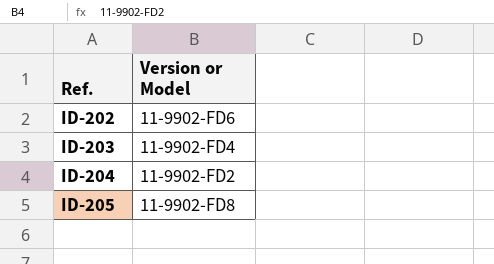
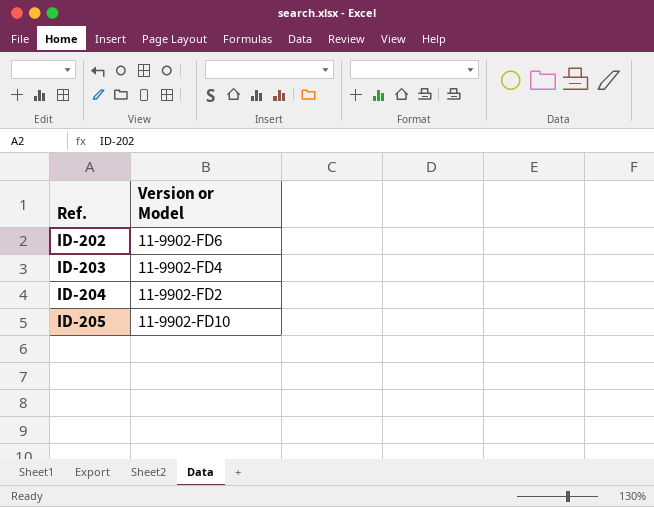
ID-205 | Version or Model: 11-9902-FD8 -> 11-9902-FD10

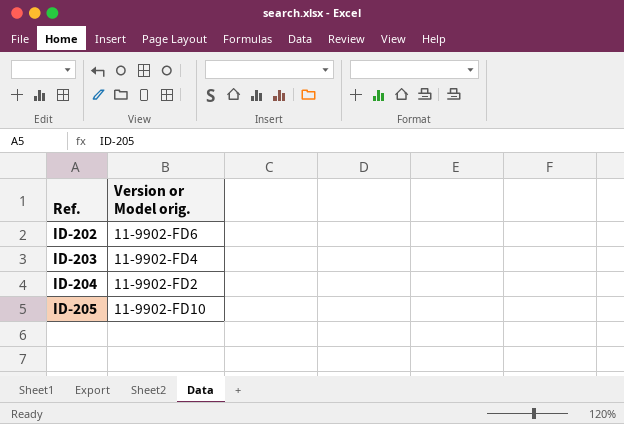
column name: Version or Model -> Version or Model orig.

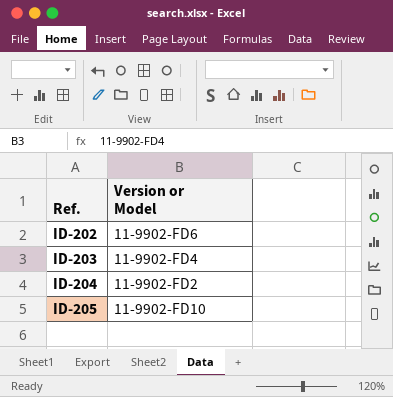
column name: Version or Model orig. -> Version or Model

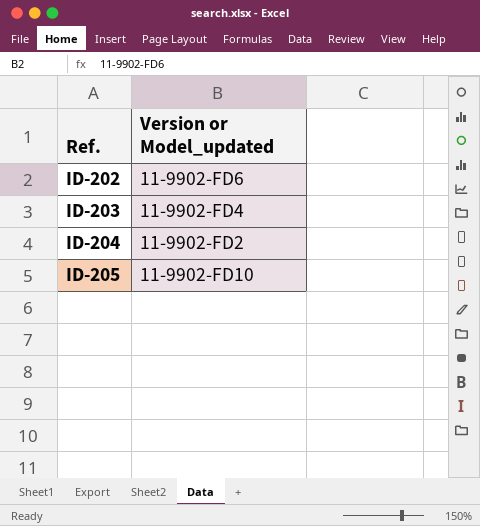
column name: Version or Model -> Version or Model_updated

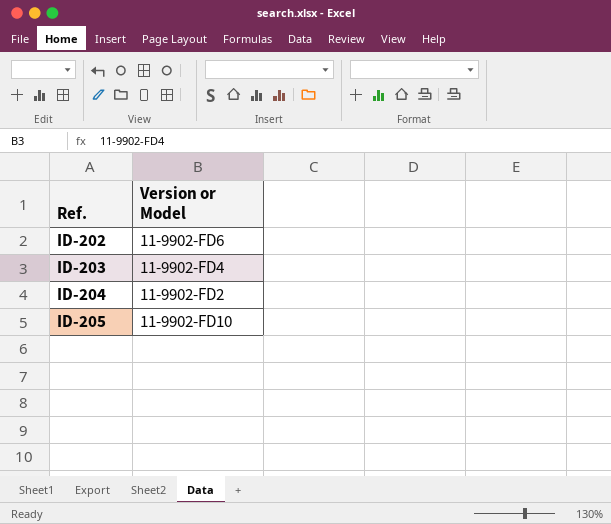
column name: Version or Model_updated -> Version or Model

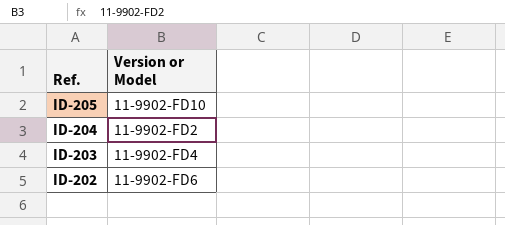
row order: Ref. ascending -> Ref. descending

